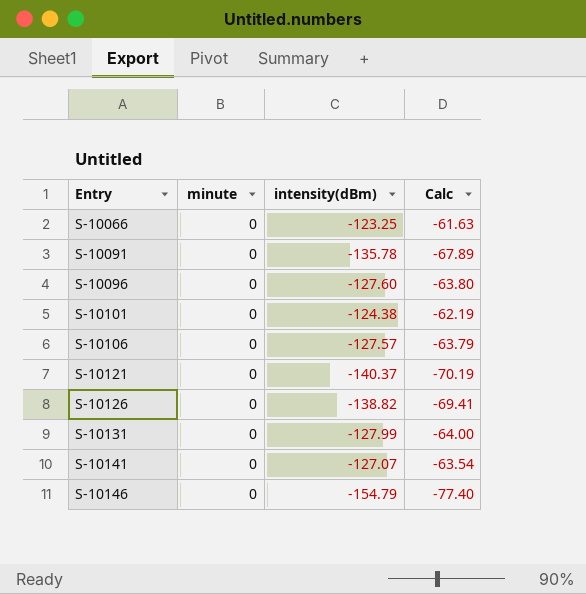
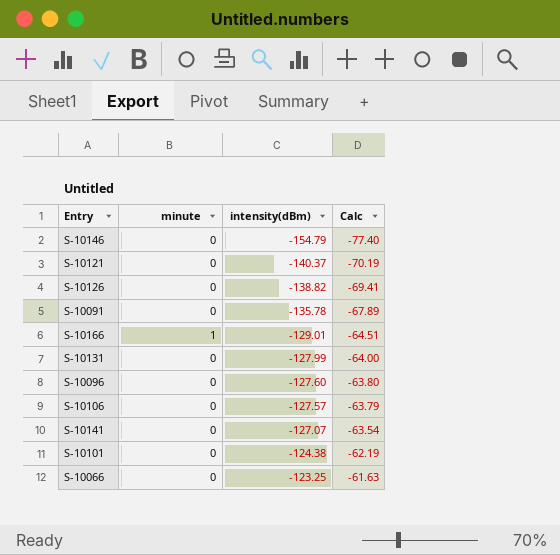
row order: Entry ascending -> intensity(dBm) ascending
row S-10166: none -> 1 | -129.01 | -64.51

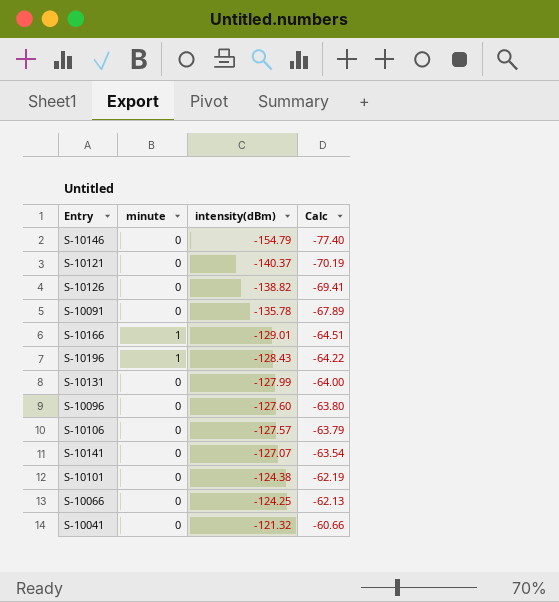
row S-10196: none -> 1 | -128.43 | -64.22
S-10066 | intensity(dBm): -123.25 -> -124.25
S-10066 | Calc: -61.63 -> -62.13
row S-10041: none -> 0 | -121.32 | -60.66

